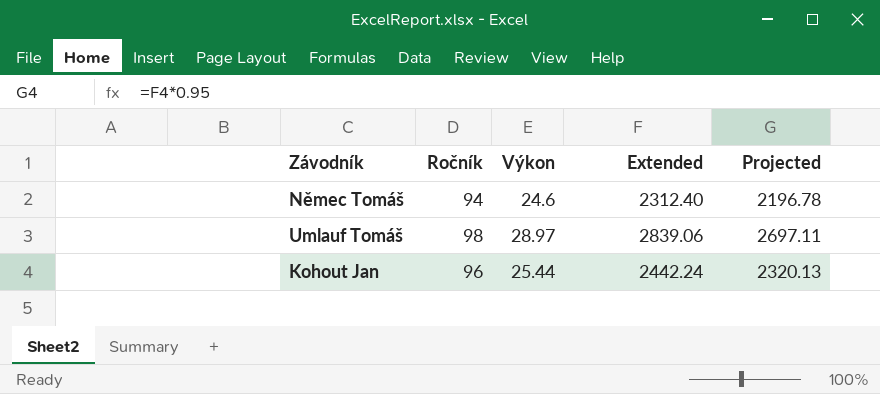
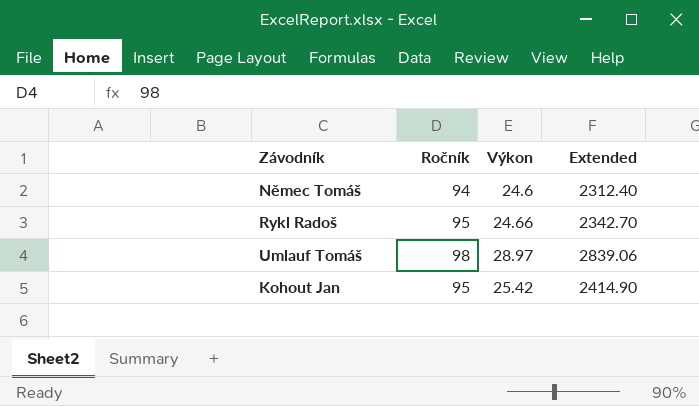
column Projected | formula: [Extended] * 0.95 -> none
row Rykl Radoš: none -> 95 | 24.66 | 2342.70
Kohout Jan | Ročník: 96 -> 95
Kohout Jan | Výkon: 25.44 -> 25.42
Kohout Jan | Extended: 2442.24 -> 2414.90

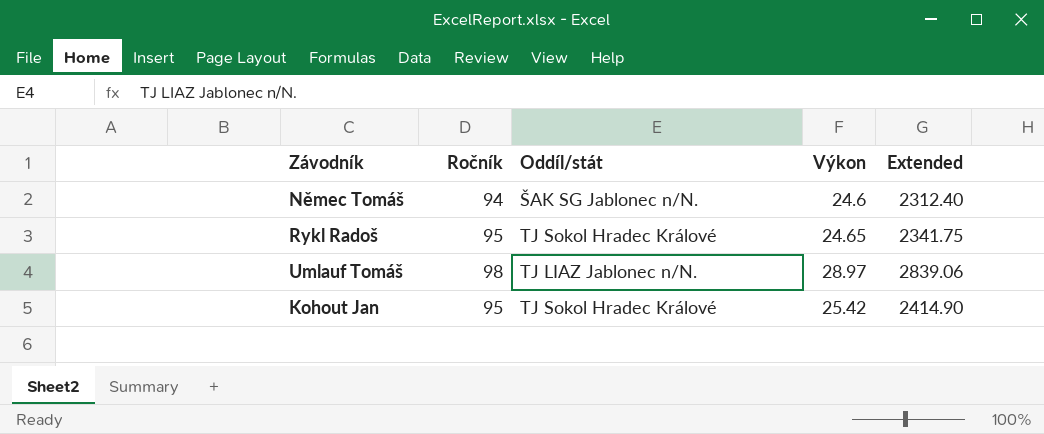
column Oddíl/stát | position: none -> 3
Rykl Radoš | Výkon: 24.66 -> 24.65
Rykl Radoš | Extended: 2342.70 -> 2341.75

